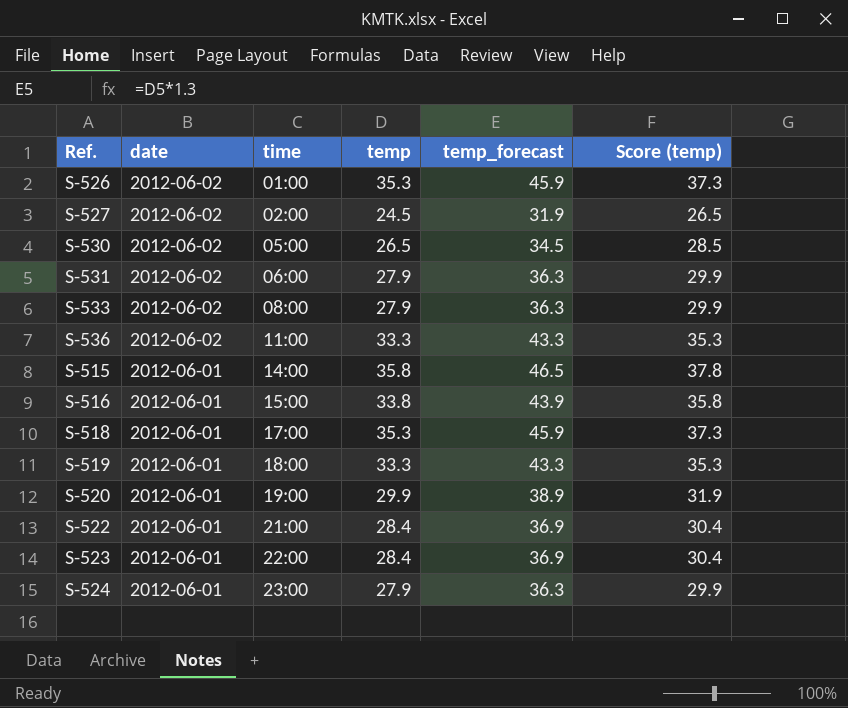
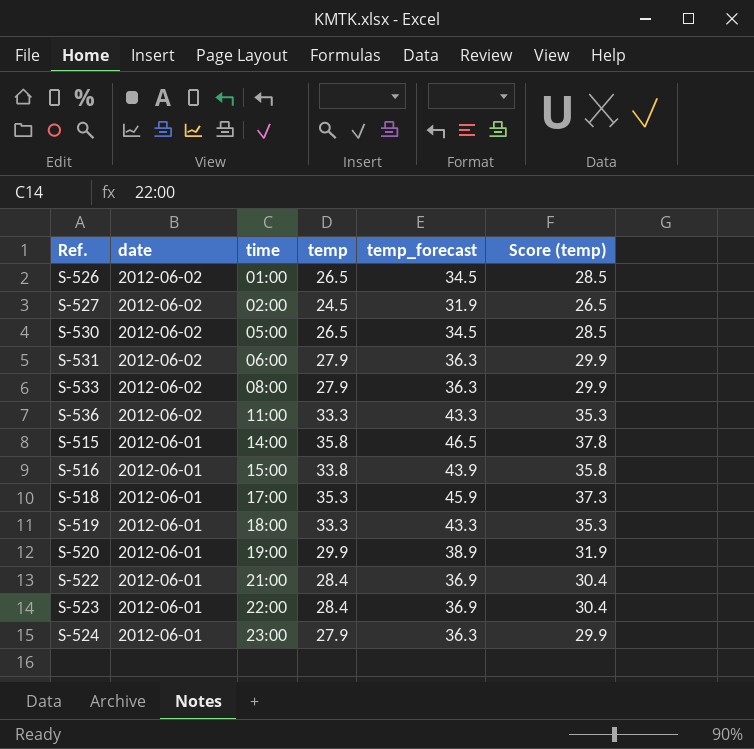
S-526 | temp: 35.3 -> 26.5
S-526 | temp_forecast: 45.9 -> 34.5
S-526 | Score (temp): 37.3 -> 28.5

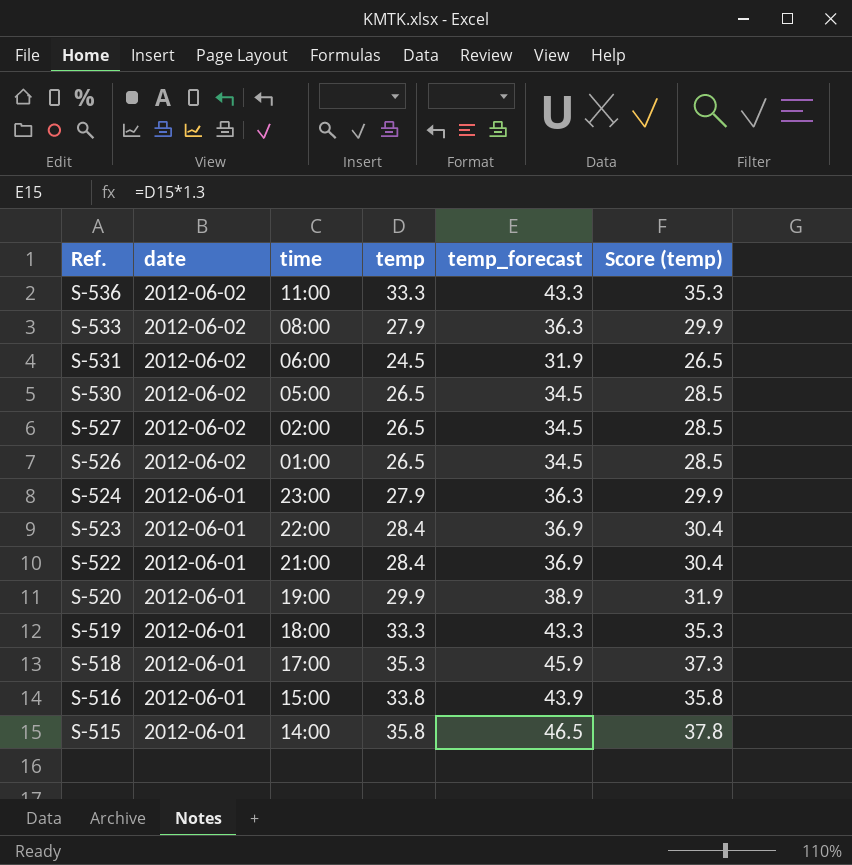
row order: date descending -> Ref. descending
S-531 | temp: 27.9 -> 24.5
S-531 | temp_forecast: 36.3 -> 31.9
S-531 | Score (temp): 29.9 -> 26.5
S-527 | temp: 24.5 -> 26.5
S-527 | temp_forecast: 31.9 -> 34.5
S-527 | Score (temp): 26.5 -> 28.5

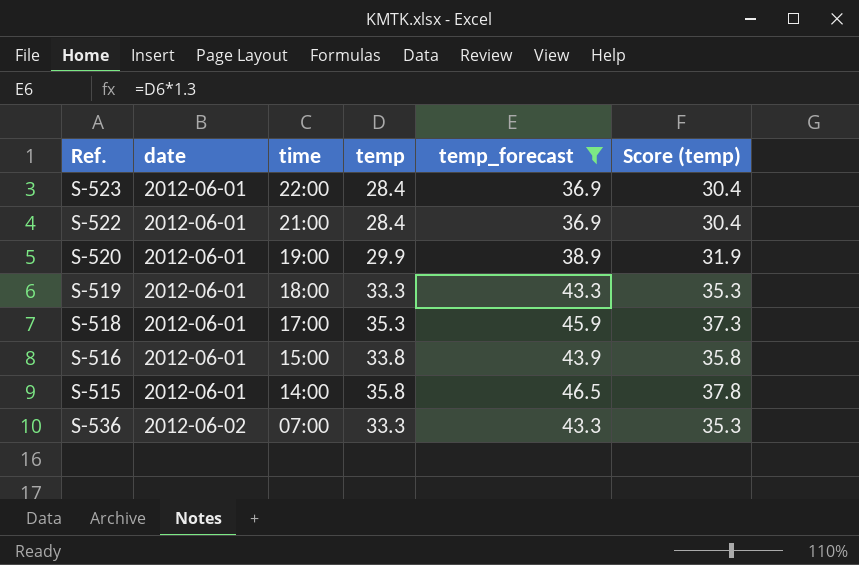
filter: none -> temp_forecast >= 36.9
row order: Ref. descending -> date ascending
S-536 | time: 11:00 -> 07:00

